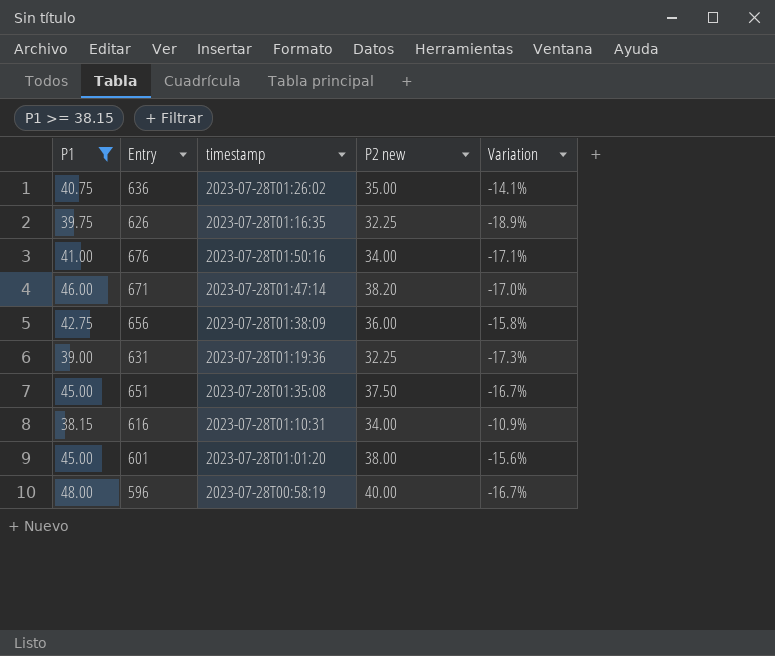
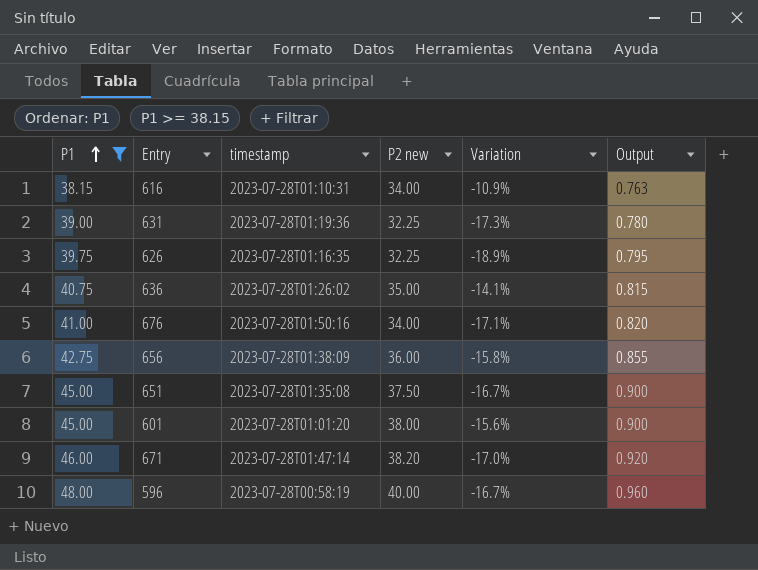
row order: none -> P1 ascending
column Output | formula: none -> [P1] * 0.02

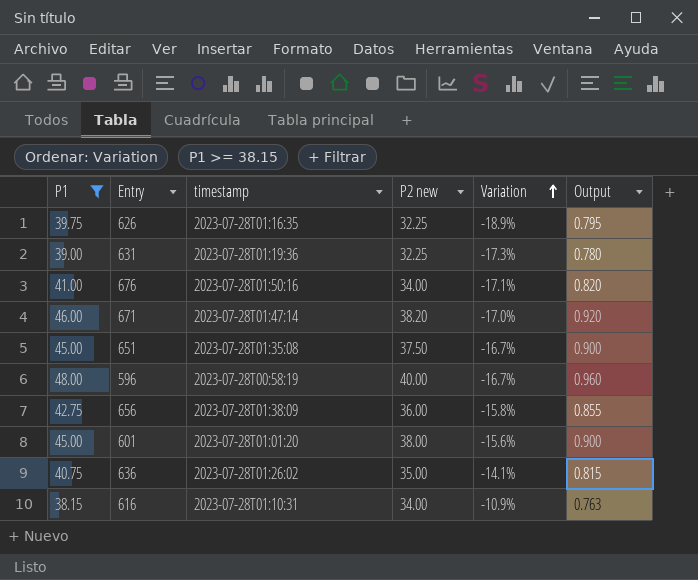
row order: P1 ascending -> Variation ascending

